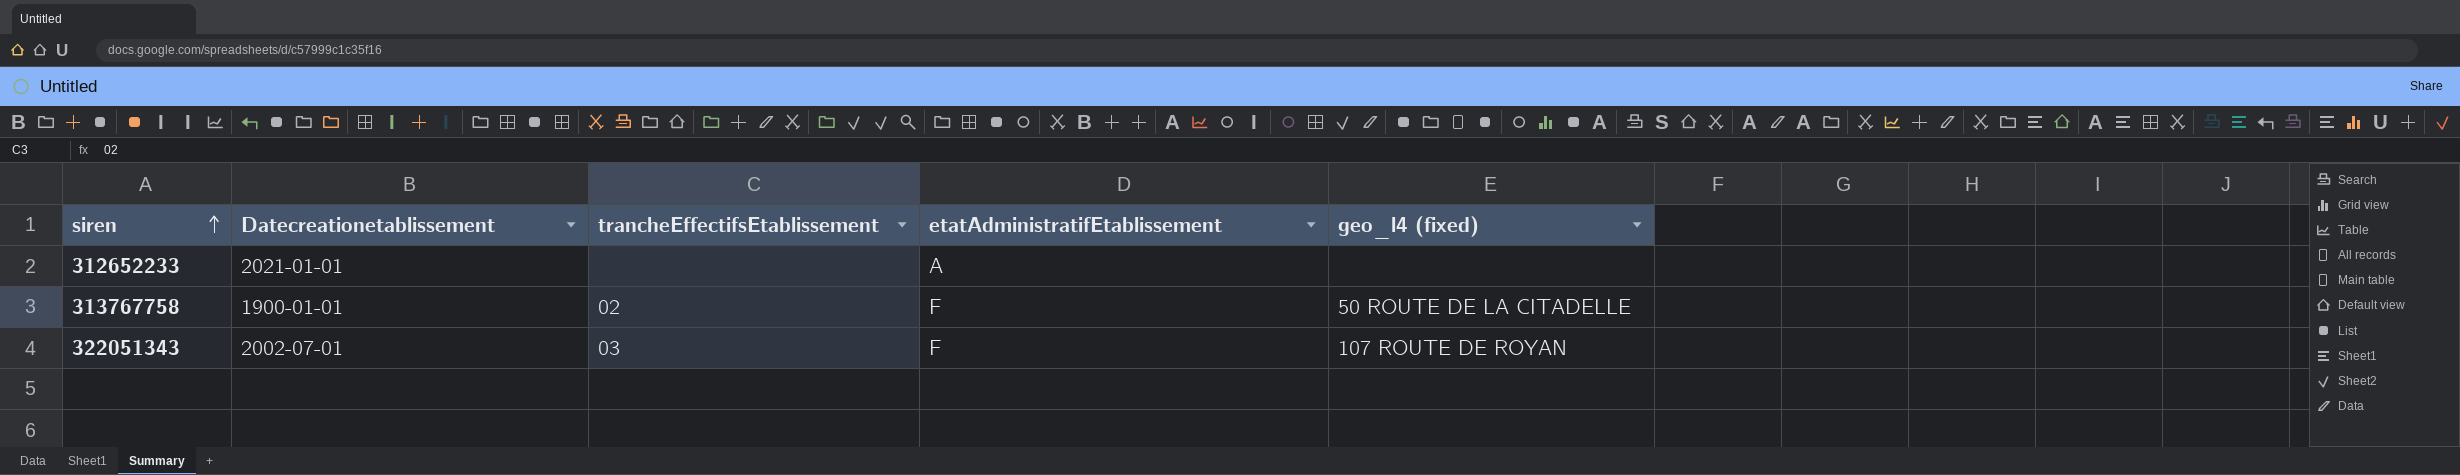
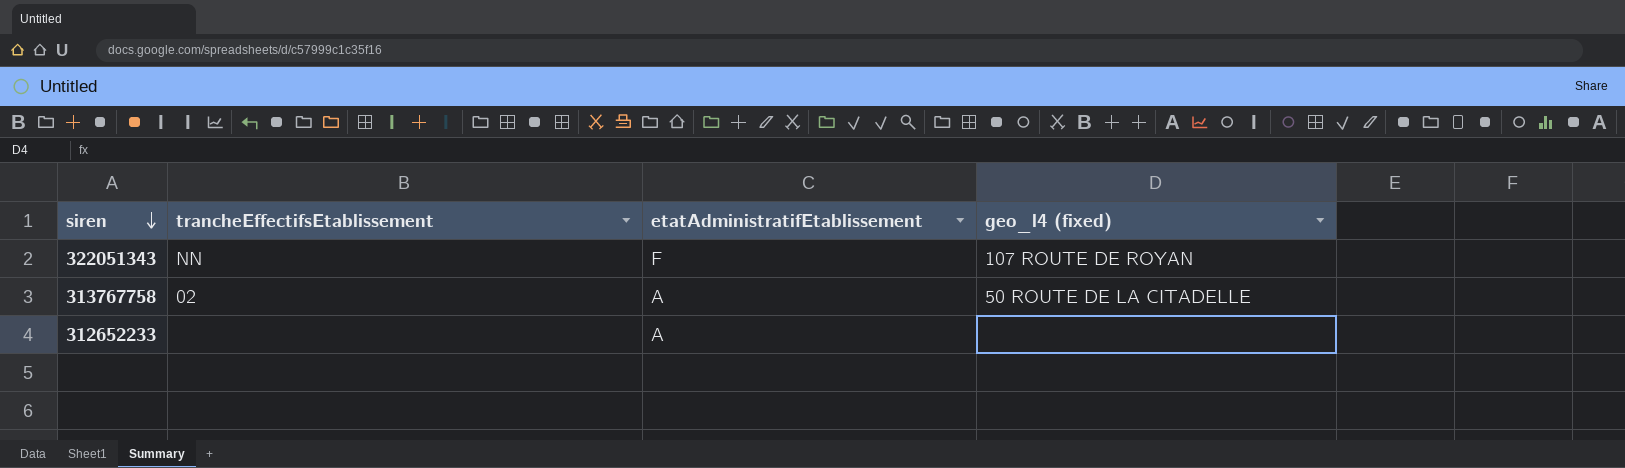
row order: siren ascending -> siren descending
column Datecreationetablissement | position: 2 -> none
322051343 | trancheEffectifsEtablissement: 03 -> NN
313767758 | etatAdministratifEtablissement: F -> A

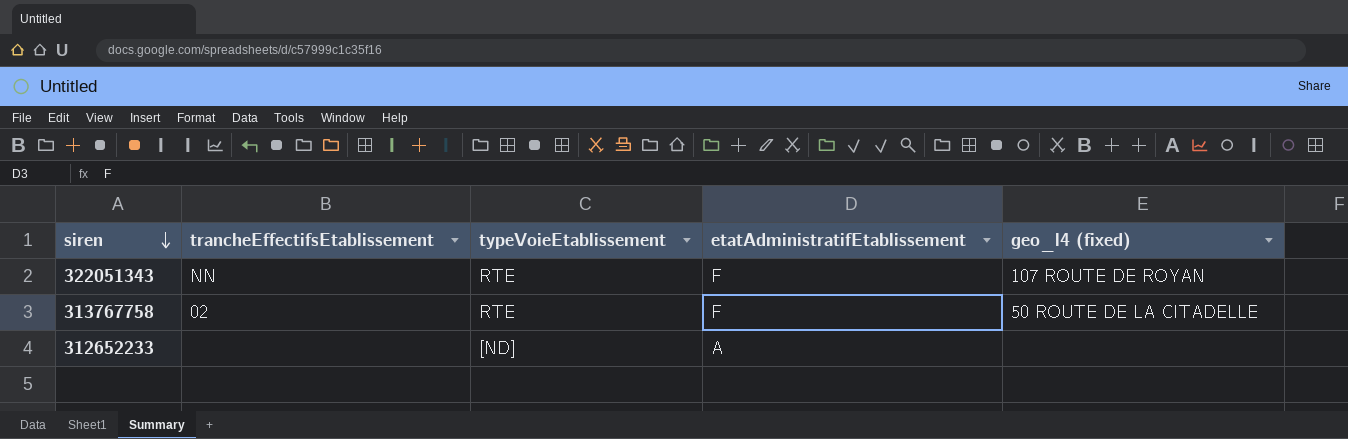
column typeVoieEtablissement | position: none -> 3
313767758 | etatAdministratifEtablissement: A -> F

